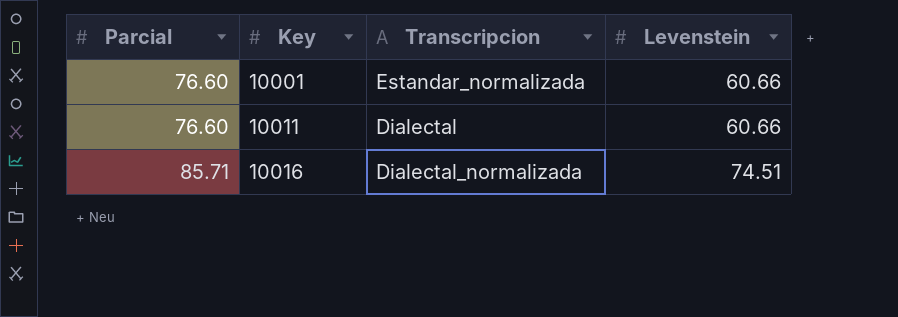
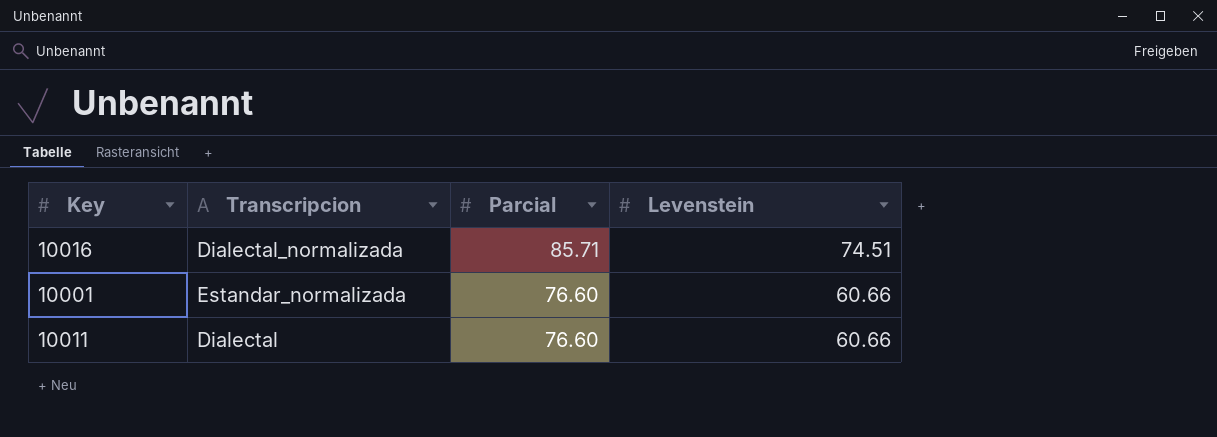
row order: Parcial ascending -> Parcial descending
column Parcial | position: 1 -> 3

